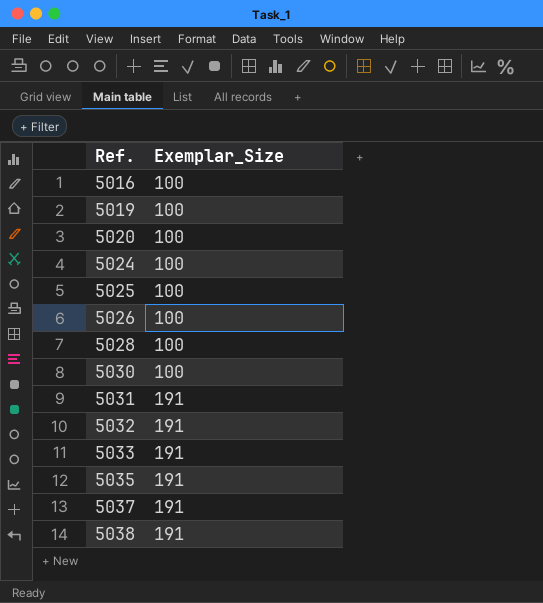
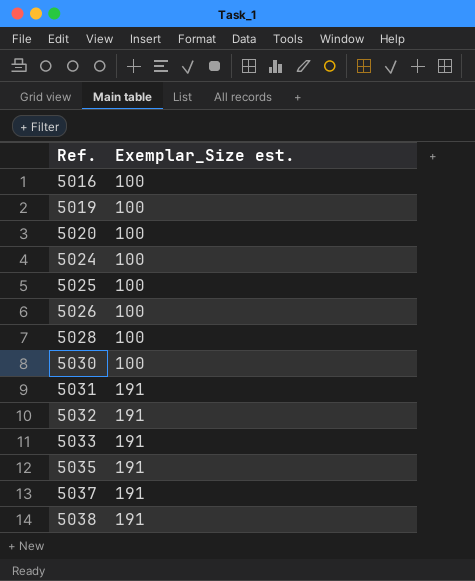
column name: Exemplar_Size -> Exemplar_Size est.

